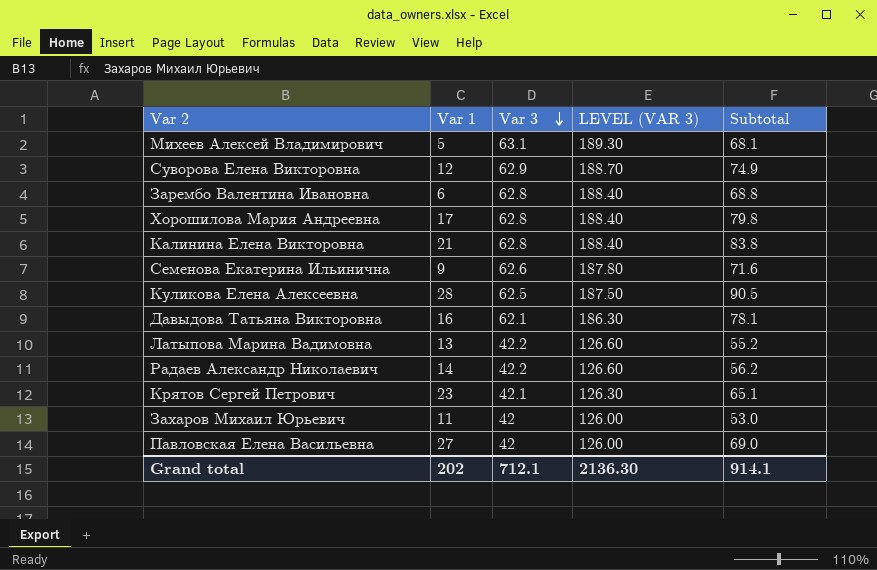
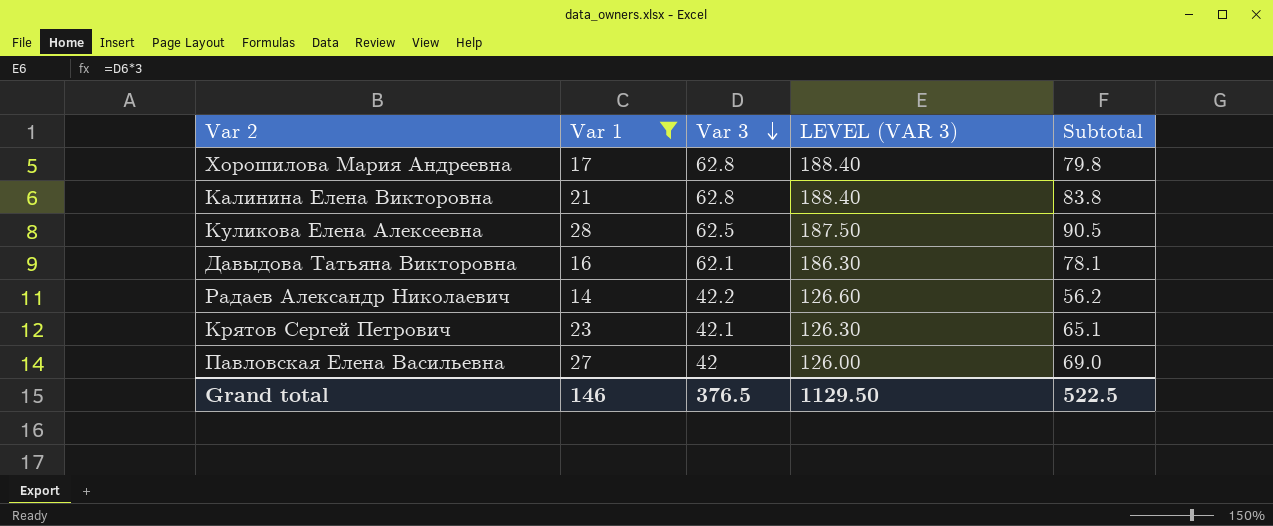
filter: none -> Var 1 >= 14
Grand total | Var 1: 202 -> 146
Grand total | Var 3: 712.1 -> 376.5
Grand total | LEVEL (VAR 3): 2136.30 -> 1129.50
Grand total | Subtotal: 914.1 -> 522.5

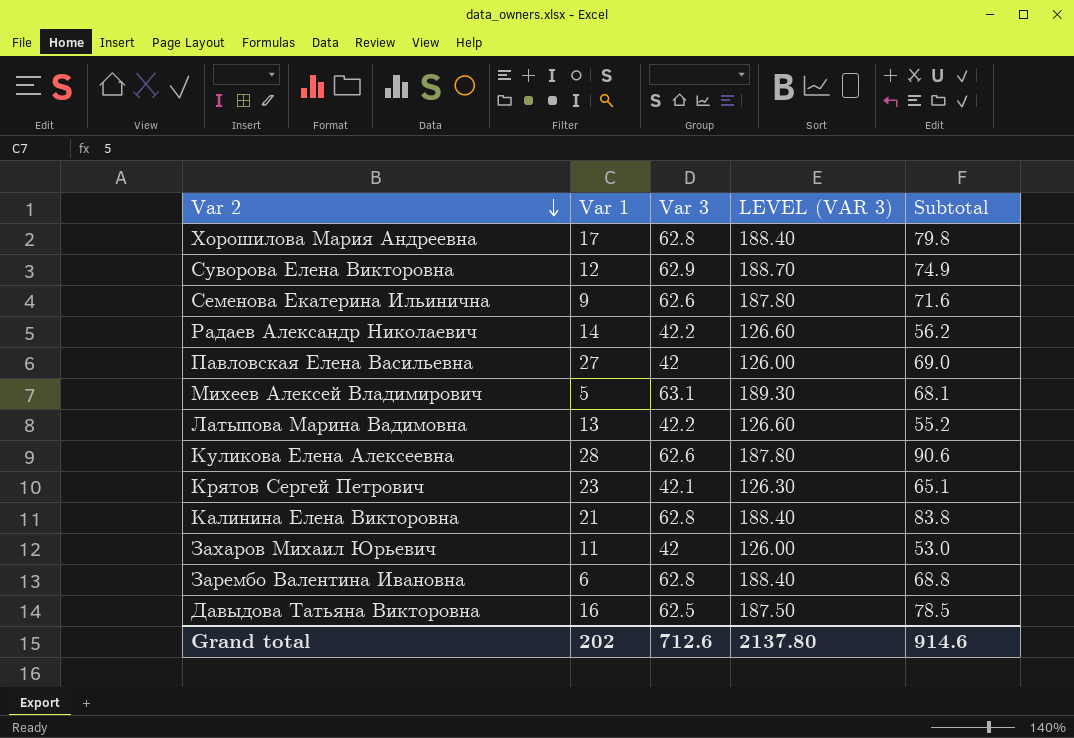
filter: Var 1 >= 14 -> none
row order: Var 3 descending -> Var 2 descending
Куликова Елена Алексеевна | Var 3: 62.5 -> 62.6
Куликова Елена Алексеевна | LEVEL (VAR 3): 187.50 -> 187.80
Куликова Елена Алексеевна | Subtotal: 90.5 -> 90.6
Давыдова Татьяна Викторовна | Var 3: 62.1 -> 62.5
Давыдова Татьяна Викторовна | LEVEL (VAR 3): 186.30 -> 187.50
Давыдова Татьяна Викторовна | Subtotal: 78.1 -> 78.5
Grand total | Var 1: 146 -> 202
Grand total | Var 3: 376.5 -> 712.6
Grand total | LEVEL (VAR 3): 1129.50 -> 2137.80
Grand total | Subtotal: 522.5 -> 914.6

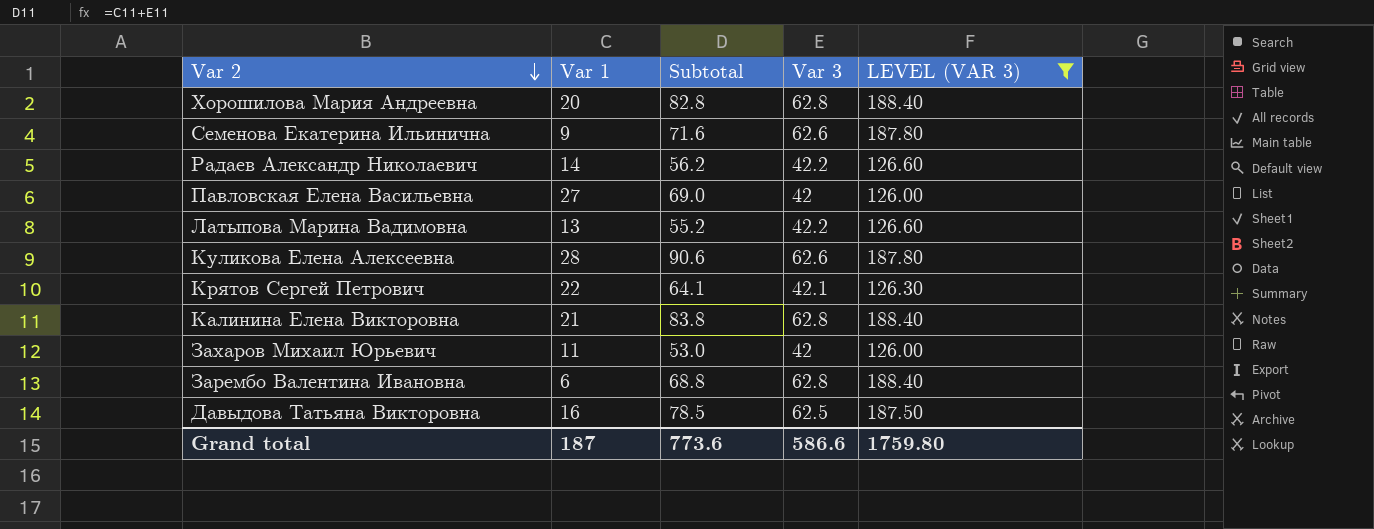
filter: none -> LEVEL (VAR 3) <= 188.40
column Subtotal | position: 5 -> 3
Хорошилова Мария Андреевна | Var 1: 17 -> 20
Хорошилова Мария Андреевна | Subtotal: 79.8 -> 82.8
Крятов Сергей Петрович | Var 1: 23 -> 22
Крятов Сергей Петрович | Subtotal: 65.1 -> 64.1
Grand total | Var 1: 202 -> 187
Grand total | Subtotal: 914.6 -> 773.6
Grand total | Var 3: 712.6 -> 586.6
Grand total | LEVEL (VAR 3): 2137.80 -> 1759.80

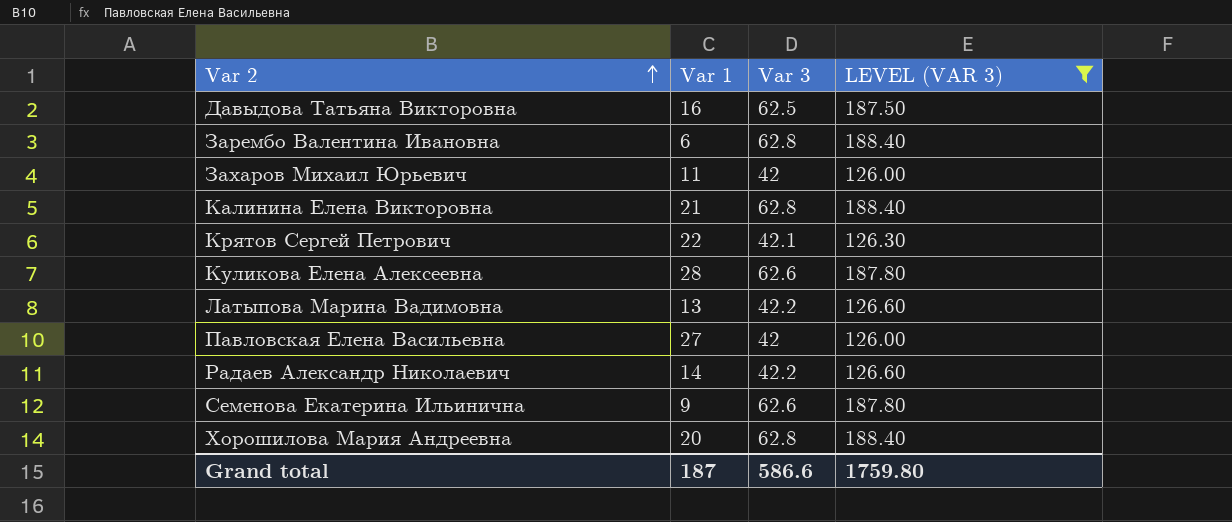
row order: Var 2 descending -> Var 2 ascending
column Subtotal | formula: [Var 1] + [Var 3] -> none

